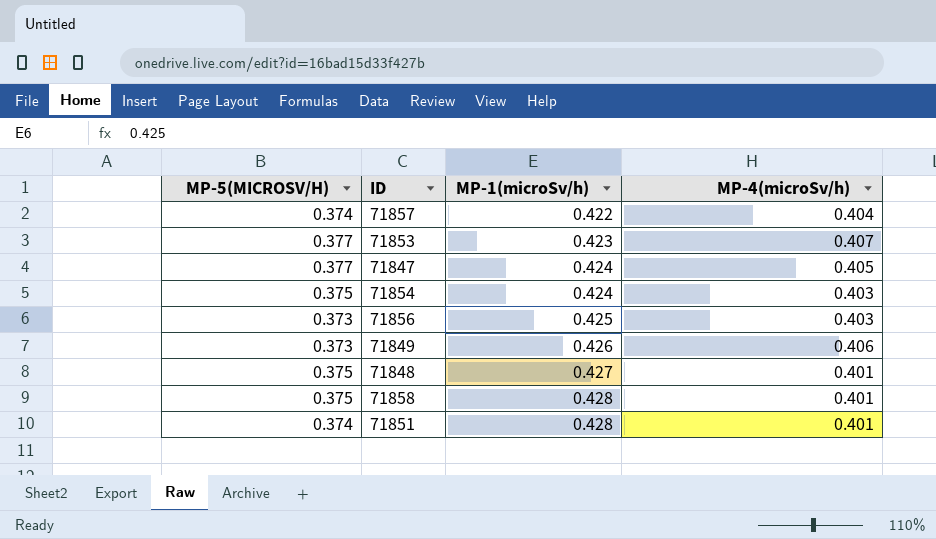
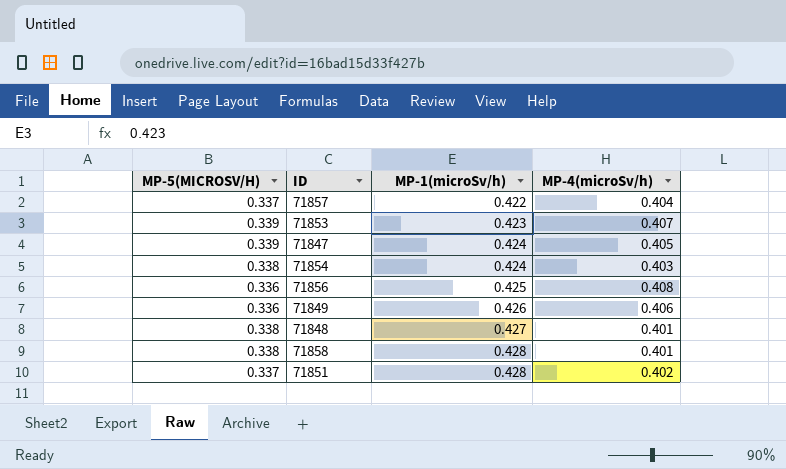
71857 | MP-5(MICROSV/H): 0.374 -> 0.337
71853 | MP-5(MICROSV/H): 0.377 -> 0.339
71847 | MP-5(MICROSV/H): 0.377 -> 0.339
71854 | MP-5(MICROSV/H): 0.375 -> 0.338
71856 | MP-5(MICROSV/H): 0.373 -> 0.336
71856 | MP-4(microSv/h): 0.403 -> 0.408
71849 | MP-5(MICROSV/H): 0.373 -> 0.336
71848 | MP-5(MICROSV/H): 0.375 -> 0.338
71858 | MP-5(MICROSV/H): 0.375 -> 0.338
71851 | MP-5(MICROSV/H): 0.374 -> 0.337
71851 | MP-4(microSv/h): 0.401 -> 0.402

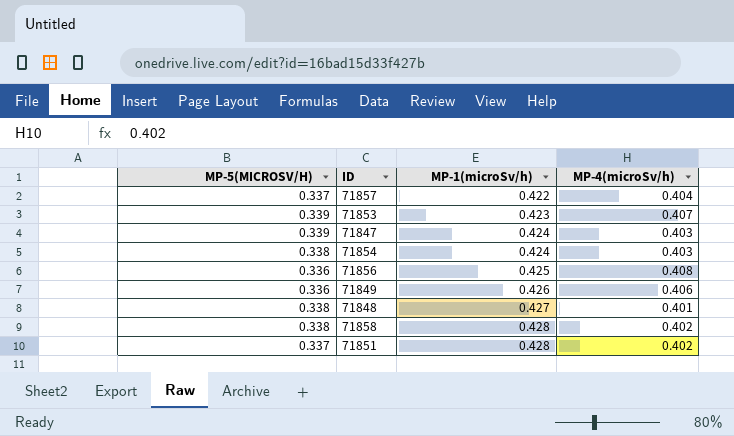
71847 | MP-4(microSv/h): 0.405 -> 0.403
71858 | MP-4(microSv/h): 0.401 -> 0.402

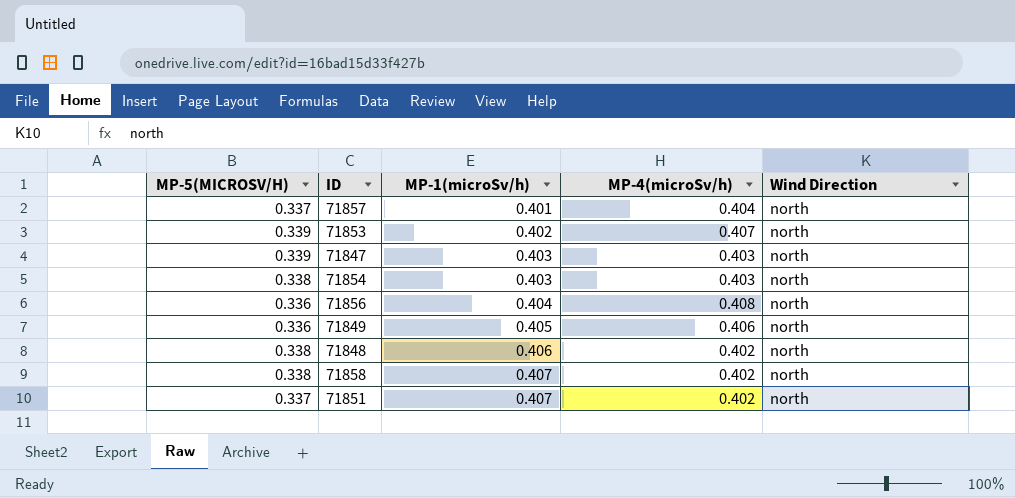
column Wind Direction | position: none -> 5
71857 | MP-1(microSv/h): 0.422 -> 0.401
71853 | MP-1(microSv/h): 0.423 -> 0.402
71847 | MP-1(microSv/h): 0.424 -> 0.403
71854 | MP-1(microSv/h): 0.424 -> 0.403
71856 | MP-1(microSv/h): 0.425 -> 0.404
71849 | MP-1(microSv/h): 0.426 -> 0.405
71848 | MP-1(microSv/h): 0.427 -> 0.406
71848 | MP-4(microSv/h): 0.401 -> 0.402
71858 | MP-1(microSv/h): 0.428 -> 0.407
71851 | MP-1(microSv/h): 0.428 -> 0.407

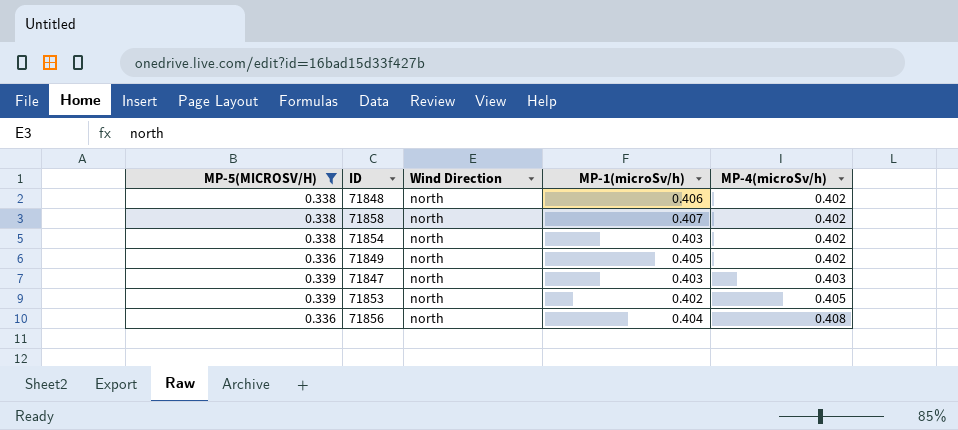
filter: none -> MP-5(MICROSV/H) != 0.337
row order: MP-1(microSv/h) ascending -> MP-4(microSv/h) ascending
column Wind Direction | position: 5 -> 3
71854 | MP-4(microSv/h): 0.403 -> 0.402
71849 | MP-4(microSv/h): 0.406 -> 0.402
71853 | MP-4(microSv/h): 0.407 -> 0.405

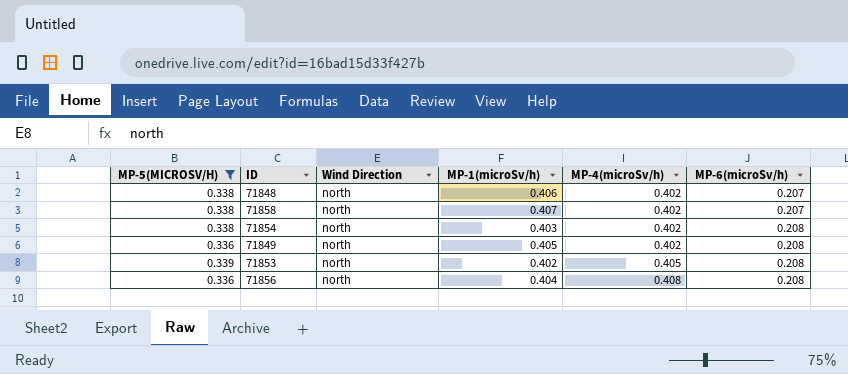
column MP-6(microSv/h) | position: none -> 6
row 71847: 0.339 | north | 0.403 | 0.403 -> none

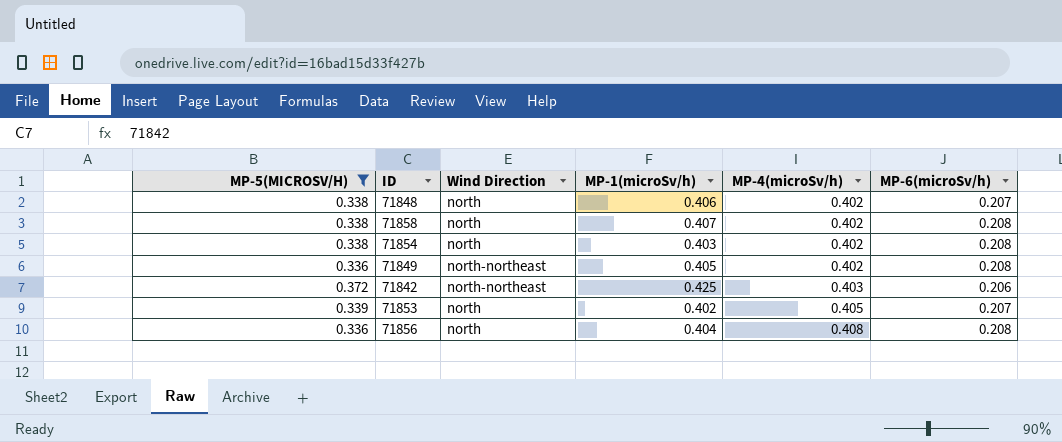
71858 | MP-6(microSv/h): 0.207 -> 0.208
71849 | Wind Direction: north -> north-northeast
row 71842: none -> 0.372 | north-northeast | 0.425 | 0.403 | 0.206
71853 | MP-6(microSv/h): 0.208 -> 0.207

